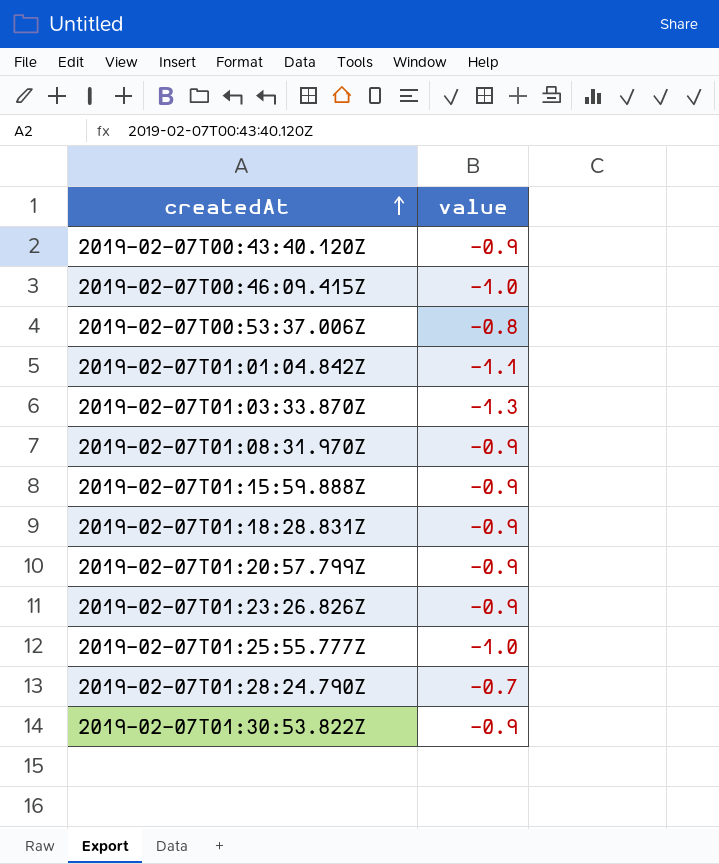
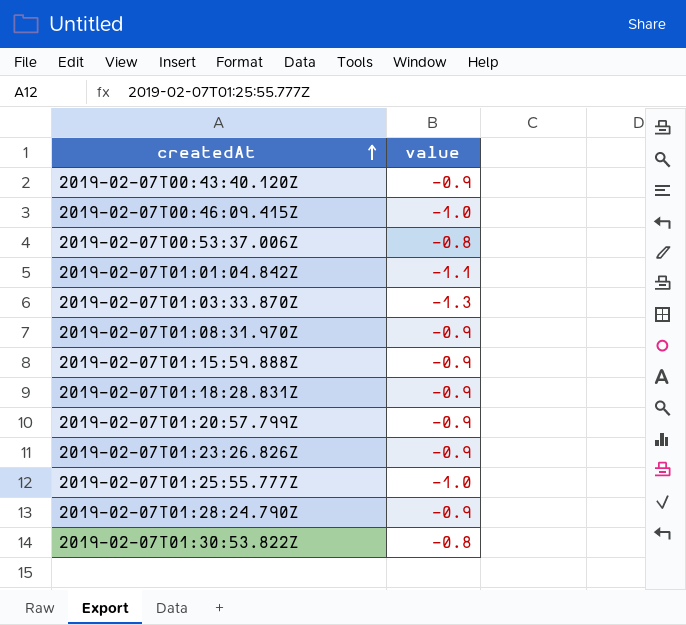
2019-02-07T01:28:24.790Z | value: -0.7 -> -0.9
2019-02-07T01:30:53.822Z | value: -0.9 -> -0.8

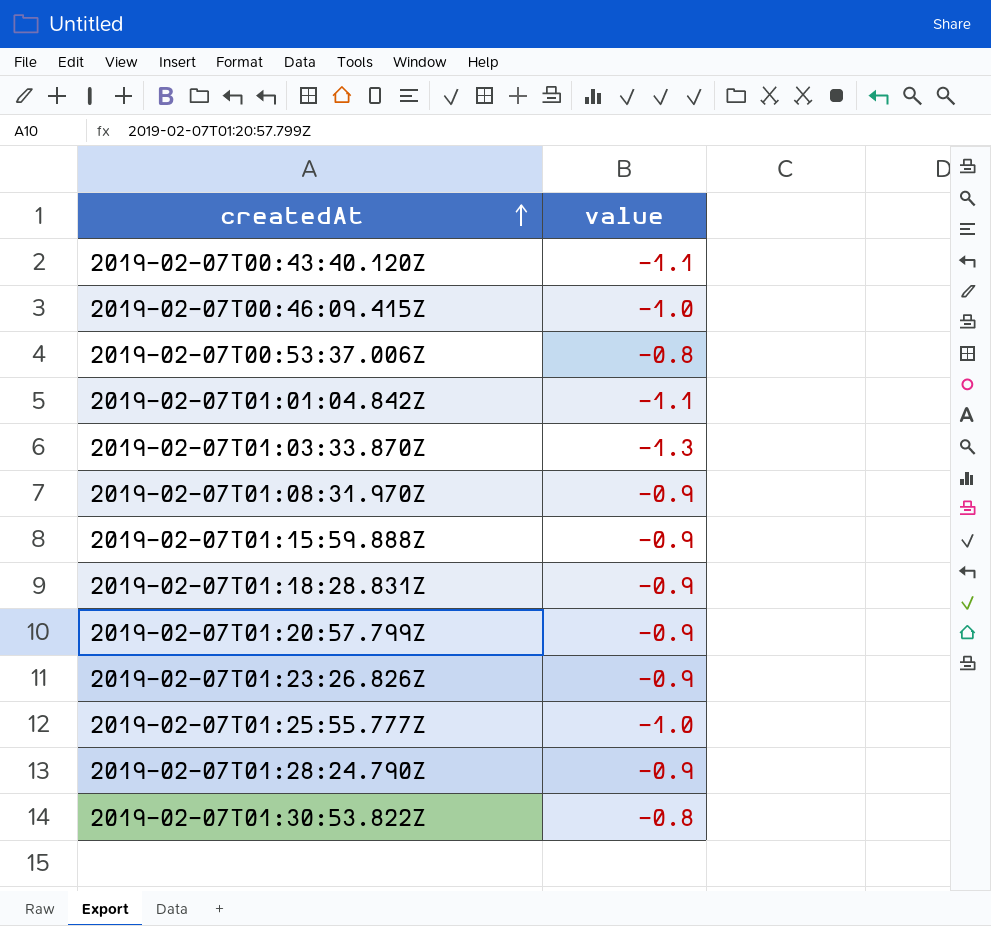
2019-02-07T00:43:40.120Z | value: -0.9 -> -1.1

